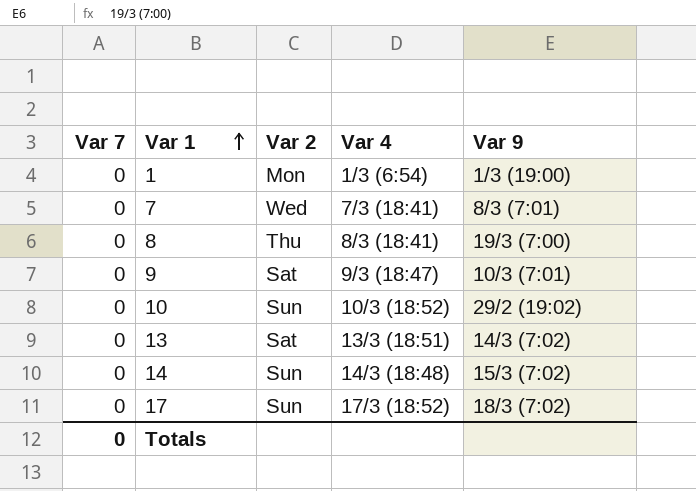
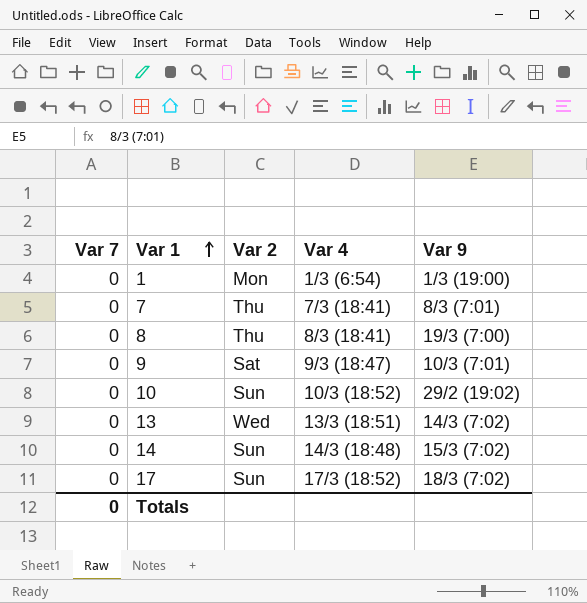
7 | Var 2: Wed -> Thu
13 | Var 2: Sat -> Wed

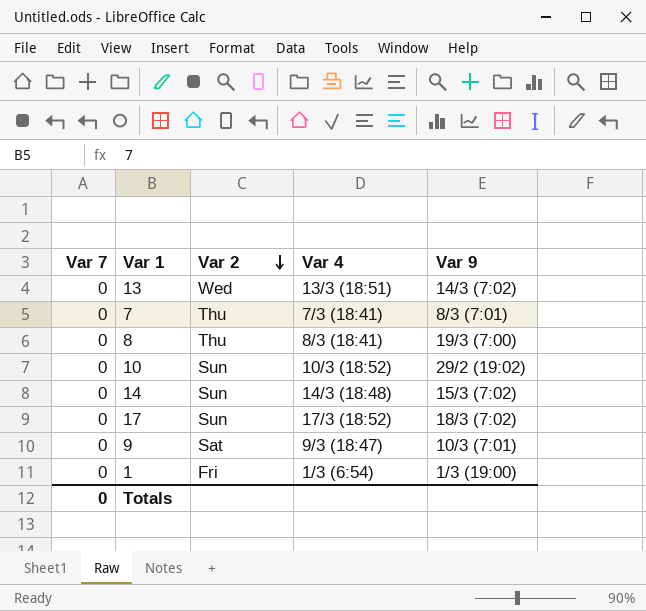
row order: Var 1 ascending -> Var 2 descending
1 | Var 2: Mon -> Fri

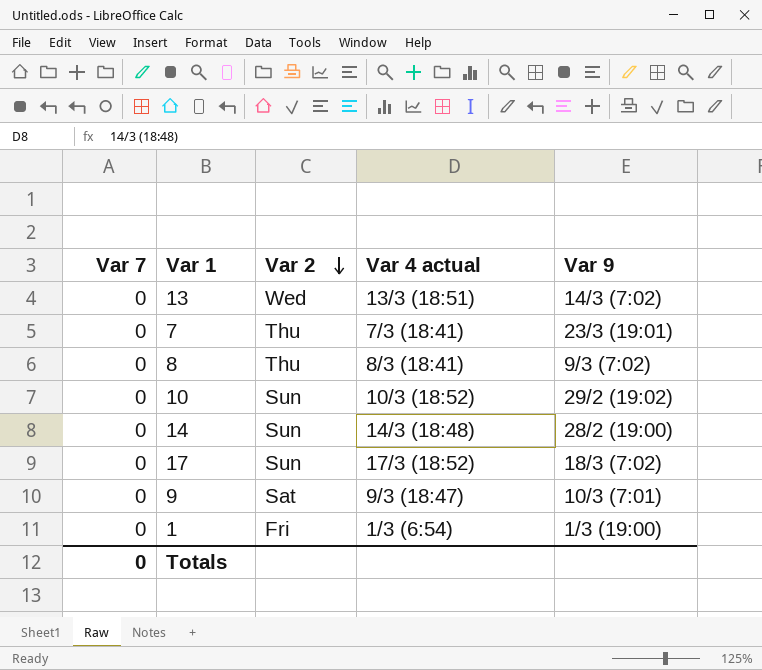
column name: Var 4 -> Var 4 actual
7 | Var 9: 8/3 (7:01) -> 23/3 (19:01)
8 | Var 9: 19/3 (7:00) -> 9/3 (7:02)
14 | Var 9: 15/3 (7:02) -> 28/2 (19:00)

